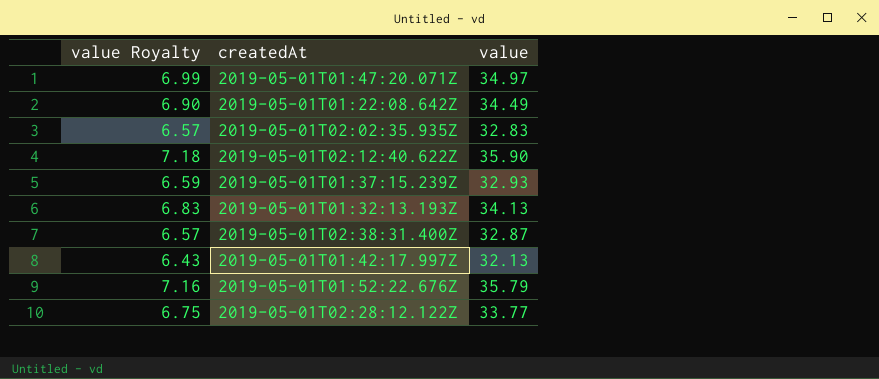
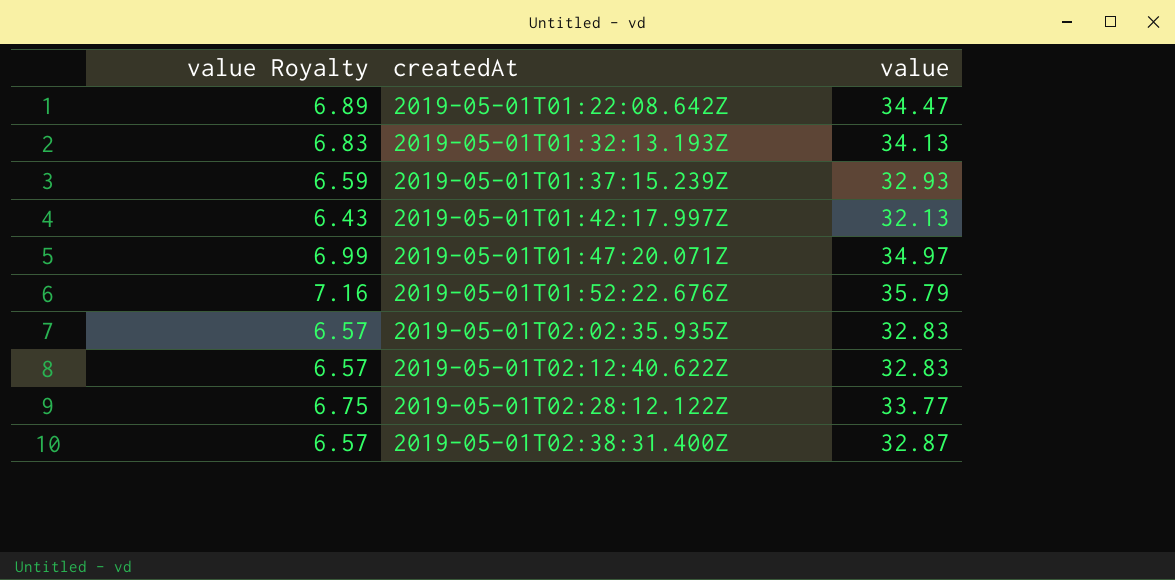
row order: none -> createdAt ascending
2019-05-01T01:22:08.642Z | value Royalty: 6.90 -> 6.89
2019-05-01T01:22:08.642Z | value: 34.49 -> 34.47
2019-05-01T02:12:40.622Z | value Royalty: 7.18 -> 6.57
2019-05-01T02:12:40.622Z | value: 35.90 -> 32.83

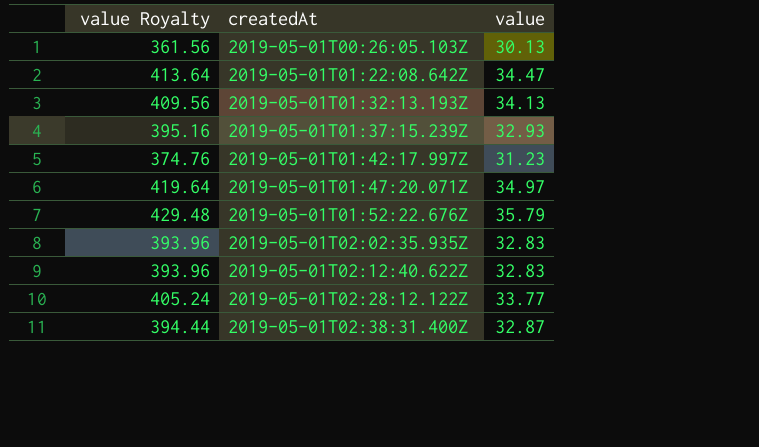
column value Royalty | formula: [value] * 0.2 -> [value] * 12
row 2019-05-01T00:26:05.103Z: none -> 361.56 | 30.13
2019-05-01T01:42:17.997Z | value: 32.13 -> 31.23

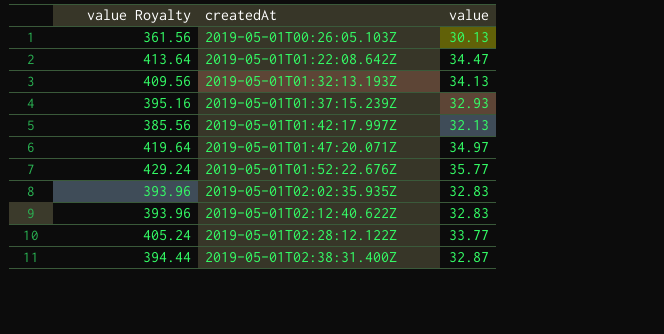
2019-05-01T01:42:17.997Z | value Royalty: 374.76 -> 385.56
2019-05-01T01:42:17.997Z | value: 31.23 -> 32.13
2019-05-01T01:52:22.676Z | value Royalty: 429.48 -> 429.24
2019-05-01T01:52:22.676Z | value: 35.79 -> 35.77

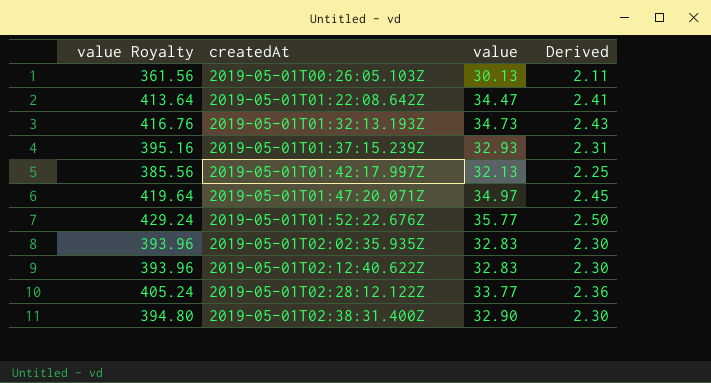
column Derived | formula: none -> [value] * 0.07
2019-05-01T01:32:13.193Z | value Royalty: 409.56 -> 416.76
2019-05-01T01:32:13.193Z | value: 34.13 -> 34.73
2019-05-01T02:38:31.400Z | value Royalty: 394.44 -> 394.80
2019-05-01T02:38:31.400Z | value: 32.87 -> 32.90

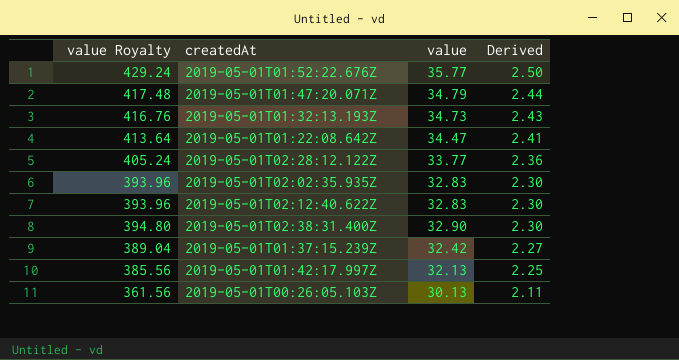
row order: createdAt ascending -> Derived descending
2019-05-01T01:47:20.071Z | value Royalty: 419.64 -> 417.48
2019-05-01T01:47:20.071Z | value: 34.97 -> 34.79
2019-05-01T01:47:20.071Z | Derived: 2.45 -> 2.44
2019-05-01T01:37:15.239Z | value Royalty: 395.16 -> 389.04
2019-05-01T01:37:15.239Z | value: 32.93 -> 32.42
2019-05-01T01:37:15.239Z | Derived: 2.31 -> 2.27

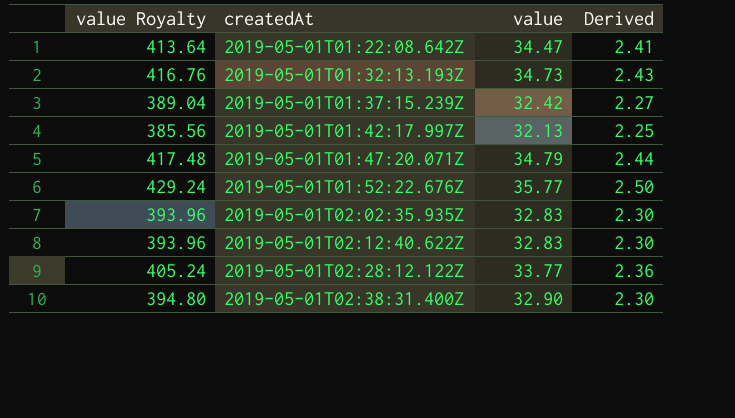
row order: Derived descending -> createdAt ascending
row 2019-05-01T00:26:05.103Z: 361.56 | 30.13 | 2.11 -> none

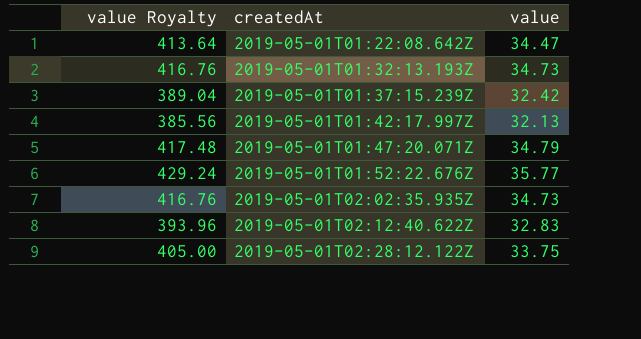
column Derived | formula: [value] * 0.07 -> none
row 2019-05-01T02:38:31.400Z: 394.80 | 32.90 | 2.30 -> none
2019-05-01T02:02:35.935Z | value Royalty: 393.96 -> 416.76
2019-05-01T02:02:35.935Z | value: 32.83 -> 34.73
2019-05-01T02:28:12.122Z | value Royalty: 405.24 -> 405.00
2019-05-01T02:28:12.122Z | value: 33.77 -> 33.75

